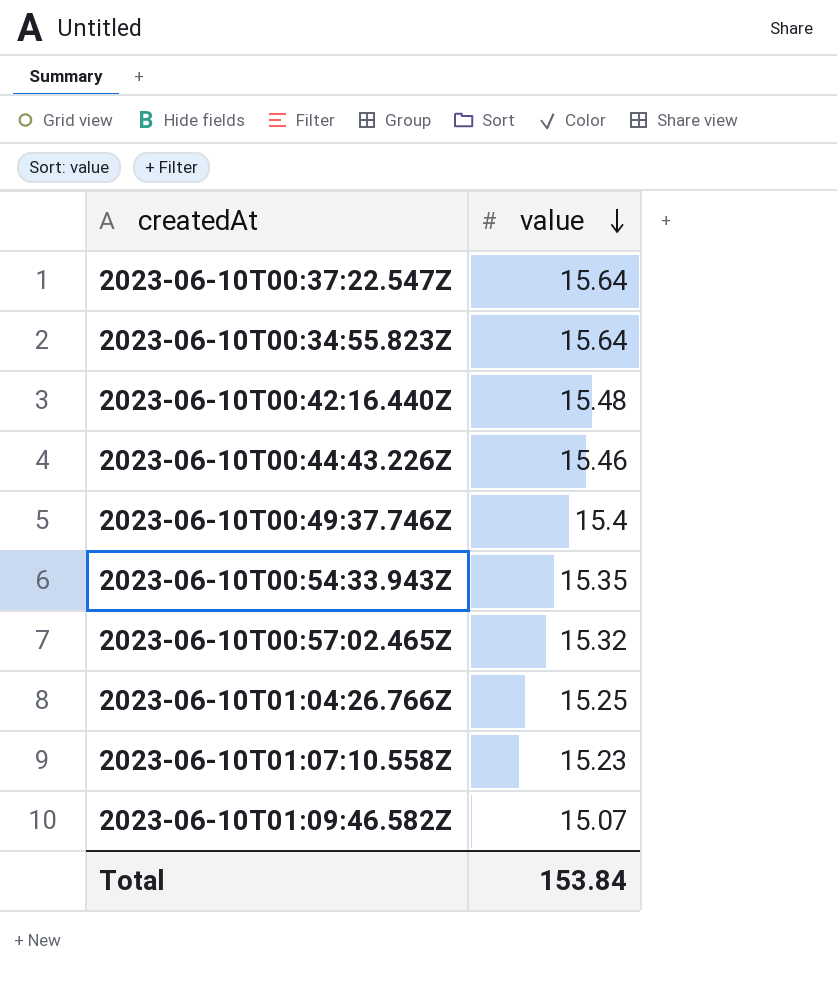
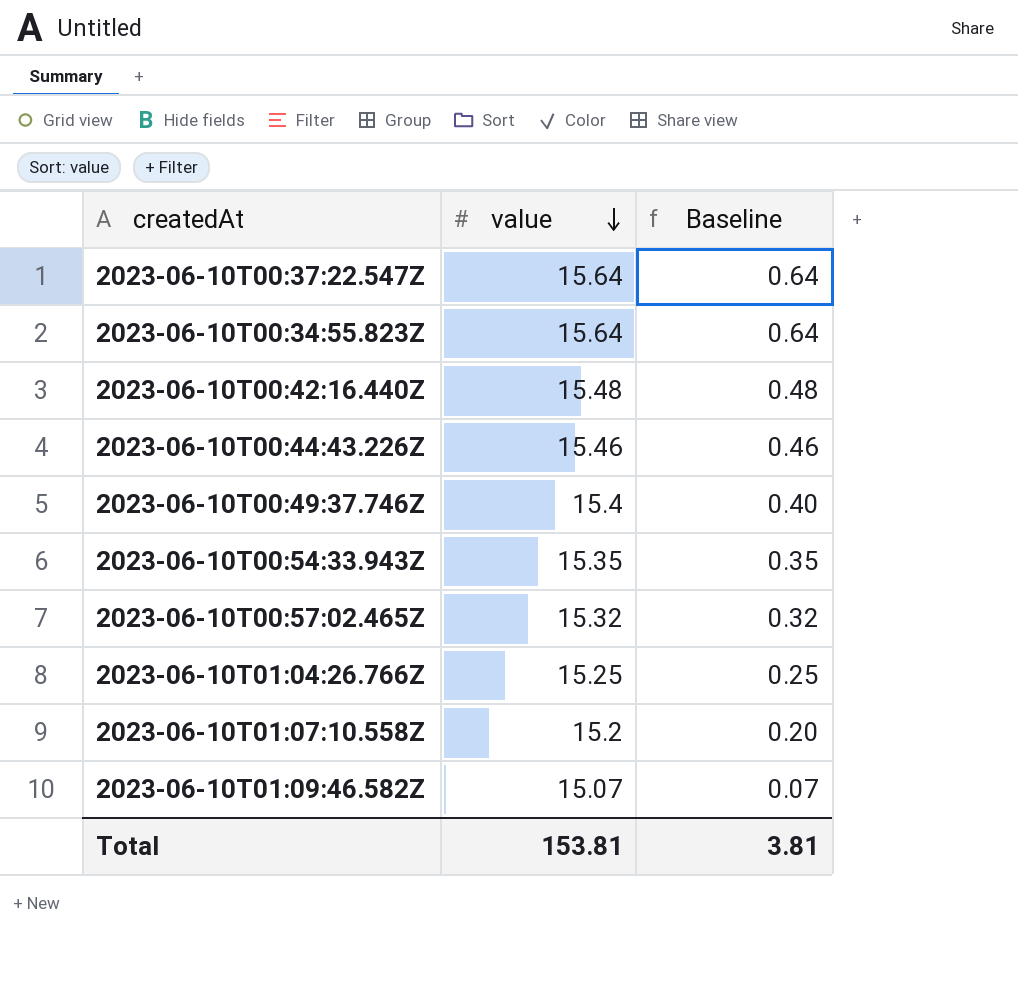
column Baseline | formula: none -> [value] - 15
2023-06-10T01:07:10.558Z | value: 15.23 -> 15.2
Total | value: 153.84 -> 153.81

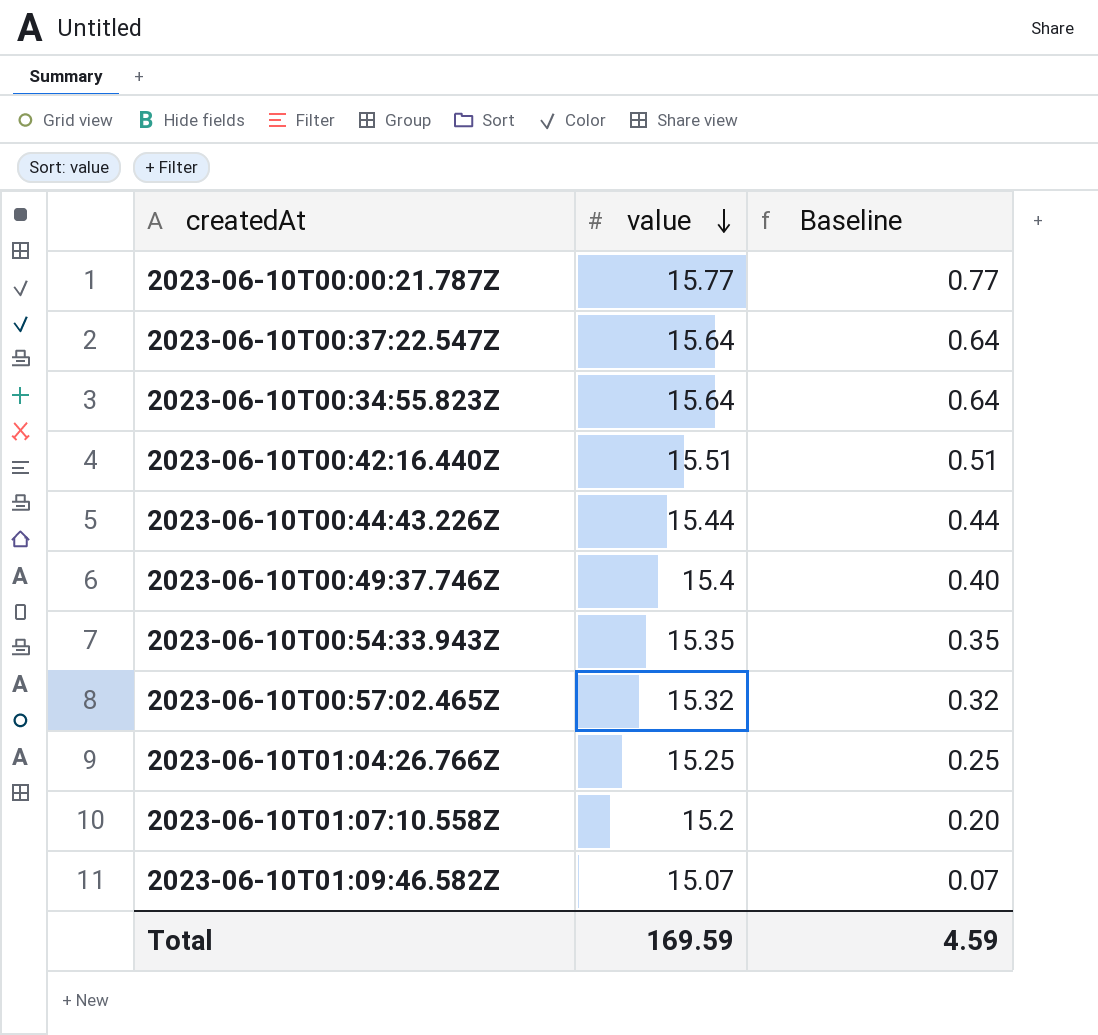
row 2023-06-10T00:00:21.787Z: none -> 15.77 | 0.77
2023-06-10T00:42:16.440Z | value: 15.48 -> 15.51
2023-06-10T00:42:16.440Z | Baseline: 0.48 -> 0.51
2023-06-10T00:44:43.226Z | value: 15.46 -> 15.44
2023-06-10T00:44:43.226Z | Baseline: 0.46 -> 0.44
Total | value: 153.81 -> 169.59
Total | Baseline: 3.81 -> 4.59

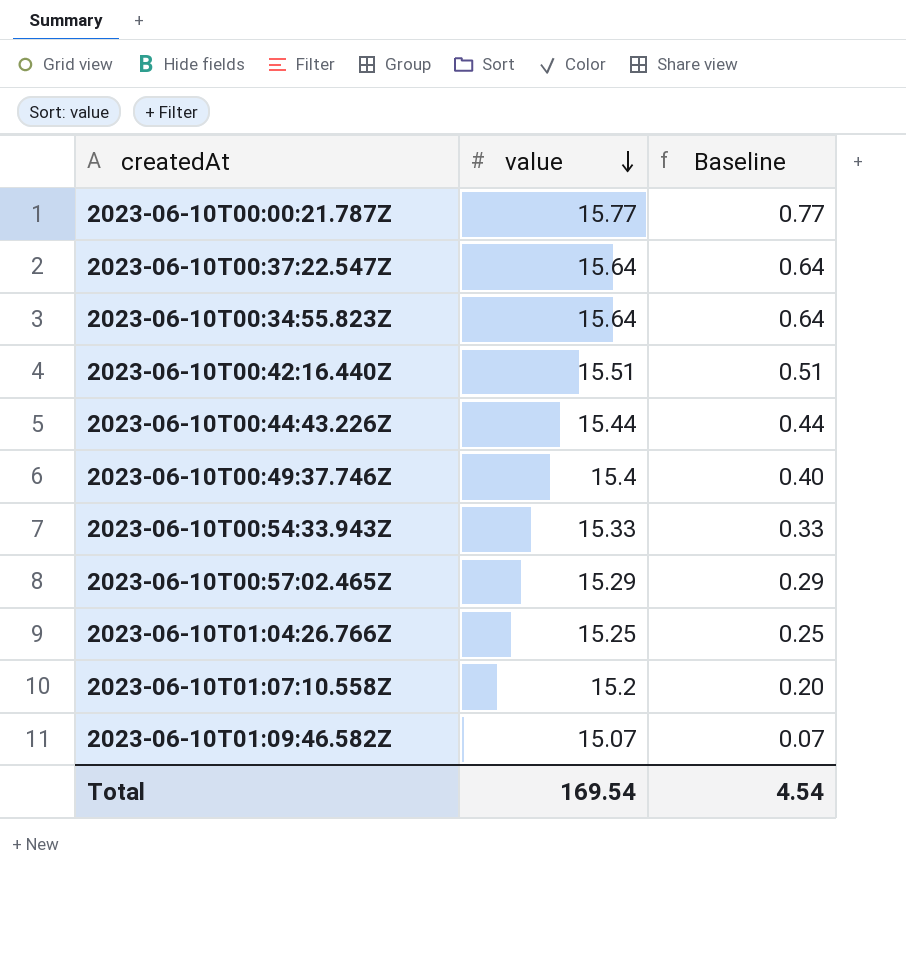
2023-06-10T00:54:33.943Z | value: 15.35 -> 15.33
2023-06-10T00:54:33.943Z | Baseline: 0.35 -> 0.33
2023-06-10T00:57:02.465Z | value: 15.32 -> 15.29
2023-06-10T00:57:02.465Z | Baseline: 0.32 -> 0.29
Total | value: 169.59 -> 169.54
Total | Baseline: 4.59 -> 4.54

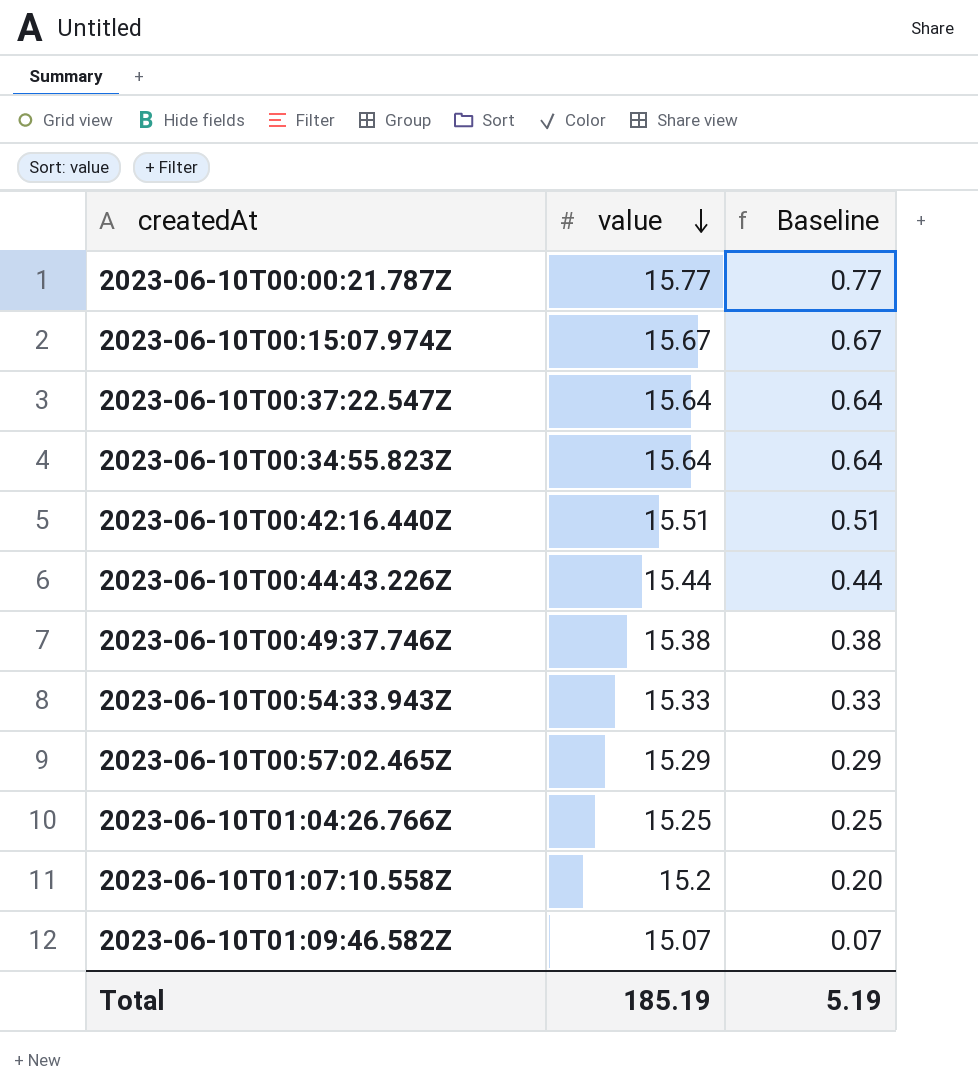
row 2023-06-10T00:15:07.974Z: none -> 15.67 | 0.67
2023-06-10T00:49:37.746Z | value: 15.4 -> 15.38
2023-06-10T00:49:37.746Z | Baseline: 0.40 -> 0.38
Total | value: 169.54 -> 185.19
Total | Baseline: 4.54 -> 5.19

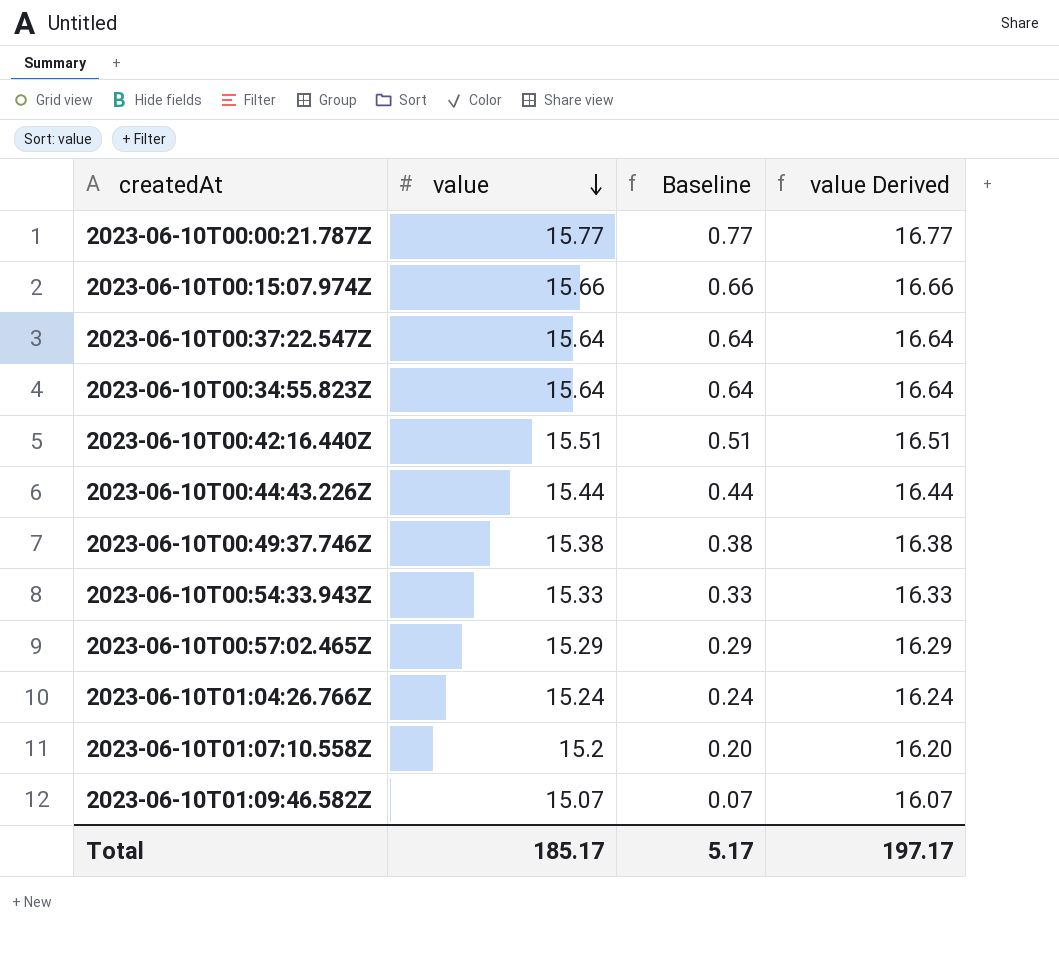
column value Derived | formula: none -> [value] + 1
2023-06-10T00:15:07.974Z | value: 15.67 -> 15.66
2023-06-10T00:15:07.974Z | Baseline: 0.67 -> 0.66
2023-06-10T01:04:26.766Z | value: 15.25 -> 15.24
2023-06-10T01:04:26.766Z | Baseline: 0.25 -> 0.24
Total | value: 185.19 -> 185.17
Total | Baseline: 5.19 -> 5.17

